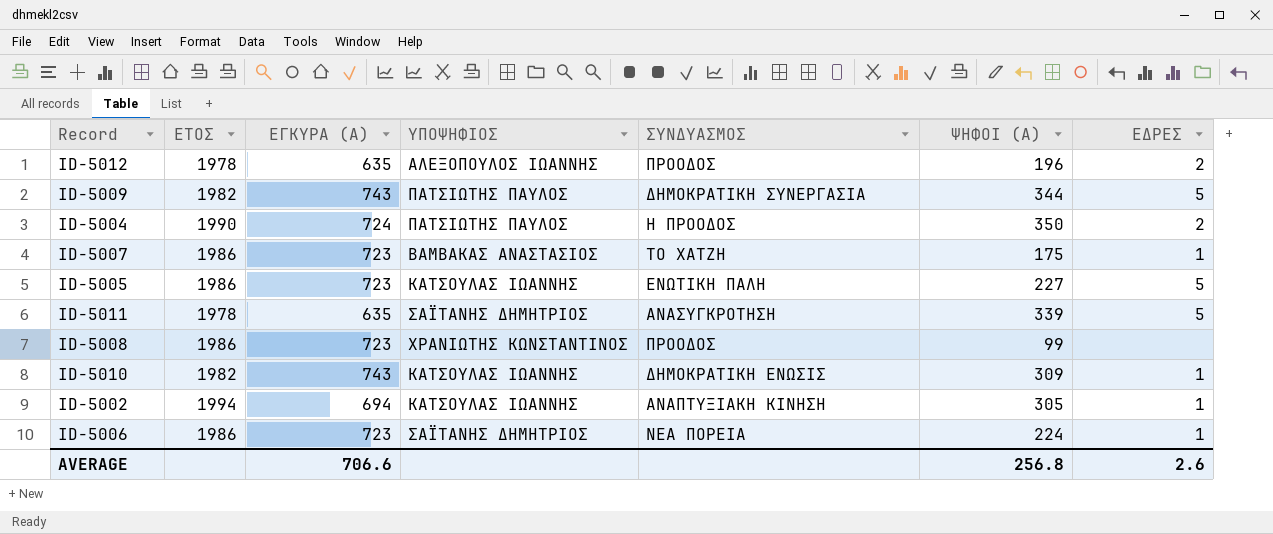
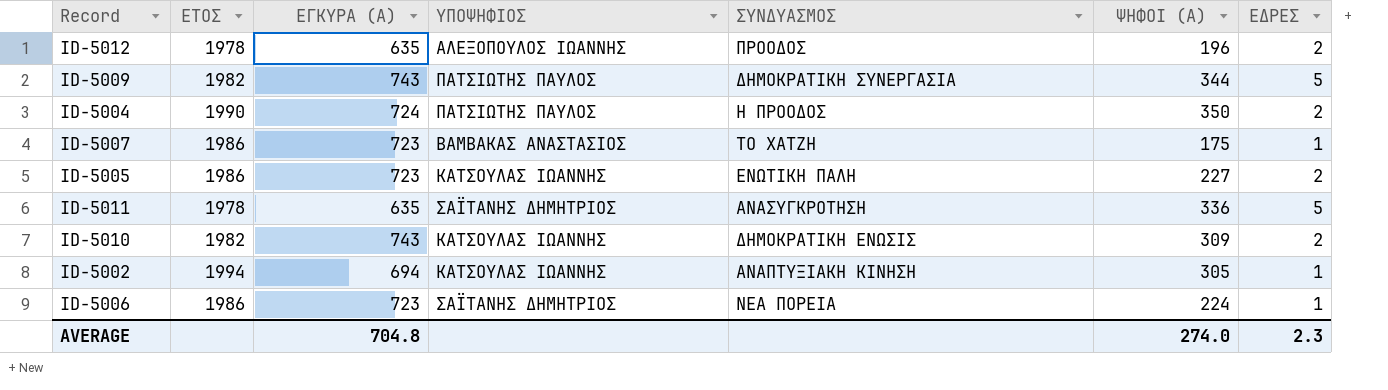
row ID-5008: 1986 | 723 | ΧΡΑΝΙΩΤΗΣ ΚΩΝΣΤΑΝΤΙΝΟΣ | ΠΡΟΟΔΟΣ | 99 | none -> none
ID-5005 | ΕΔΡΕΣ: 5 -> 2
ID-5011 | ΨΗΦΟΙ (Α): 339 -> 336
ID-5010 | ΕΔΡΕΣ: 1 -> 2
AVERAGE | ΕΓΚΥΡΑ (Α): 706.6 -> 704.8
AVERAGE | ΨΗΦΟΙ (Α): 256.8 -> 274.0
AVERAGE | ΕΔΡΕΣ: 2.6 -> 2.3

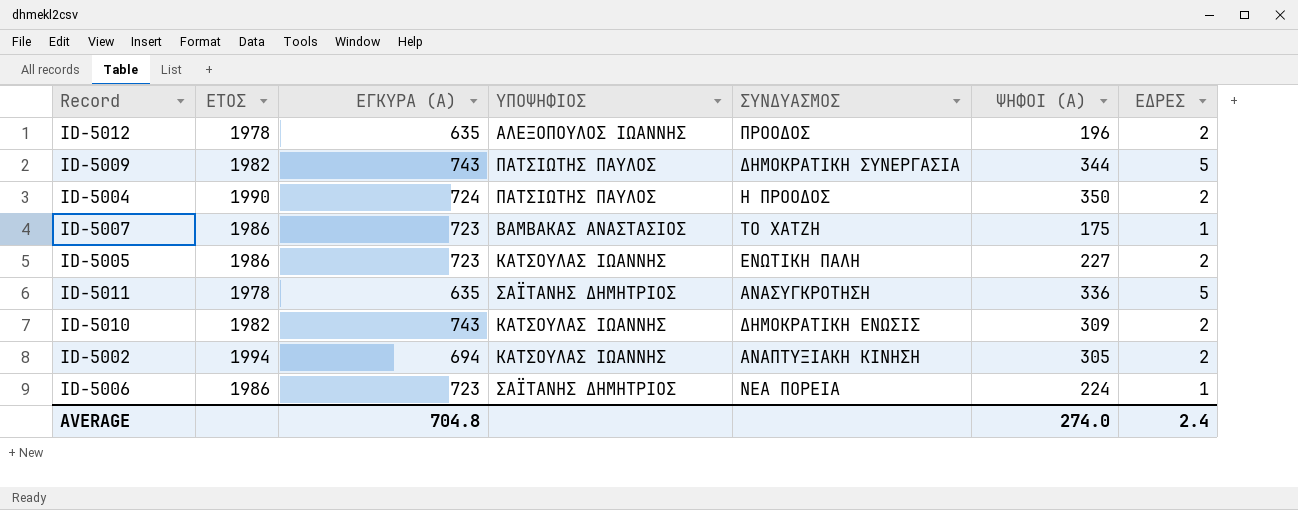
ID-5002 | ΕΔΡΕΣ: 1 -> 2
AVERAGE | ΕΔΡΕΣ: 2.3 -> 2.4

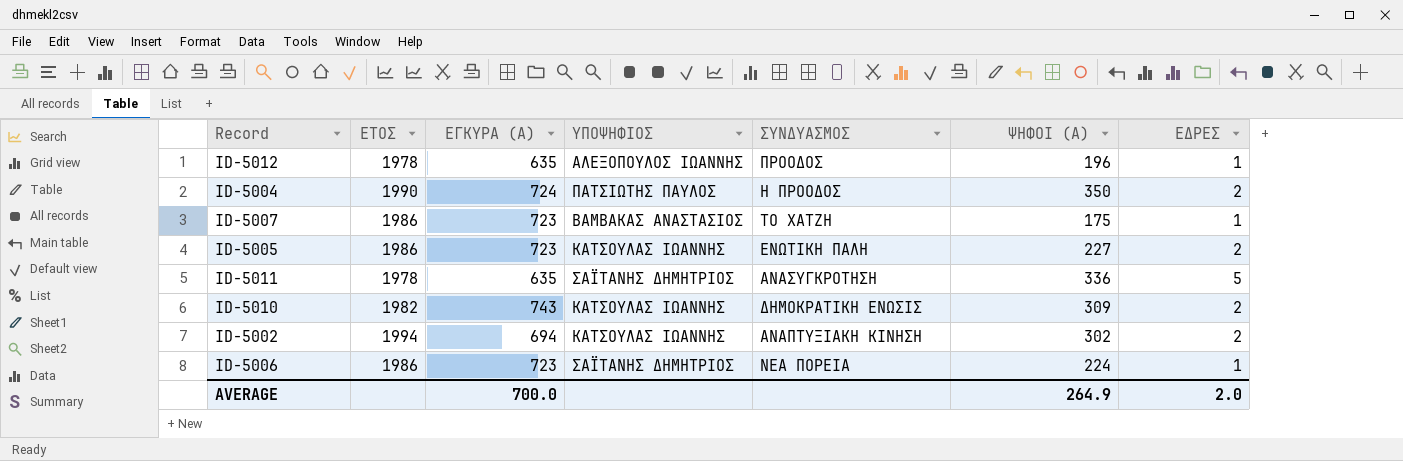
row ID-5009: 1982 | 743 | ΠΑΤΣΙΩΤΗΣ ΠΑΥΛΟΣ | ΔΗΜΟΚΡΑΤΙΚΗ ΣΥΝΕΡΓΑΣΙΑ | 344 | 5 -> none
ID-5012 | ΕΔΡΕΣ: 2 -> 1
ID-5002 | ΨΗΦΟΙ (Α): 305 -> 302
AVERAGE | ΕΓΚΥΡΑ (Α): 704.8 -> 700.0
AVERAGE | ΨΗΦΟΙ (Α): 274.0 -> 264.9
AVERAGE | ΕΔΡΕΣ: 2.4 -> 2.0

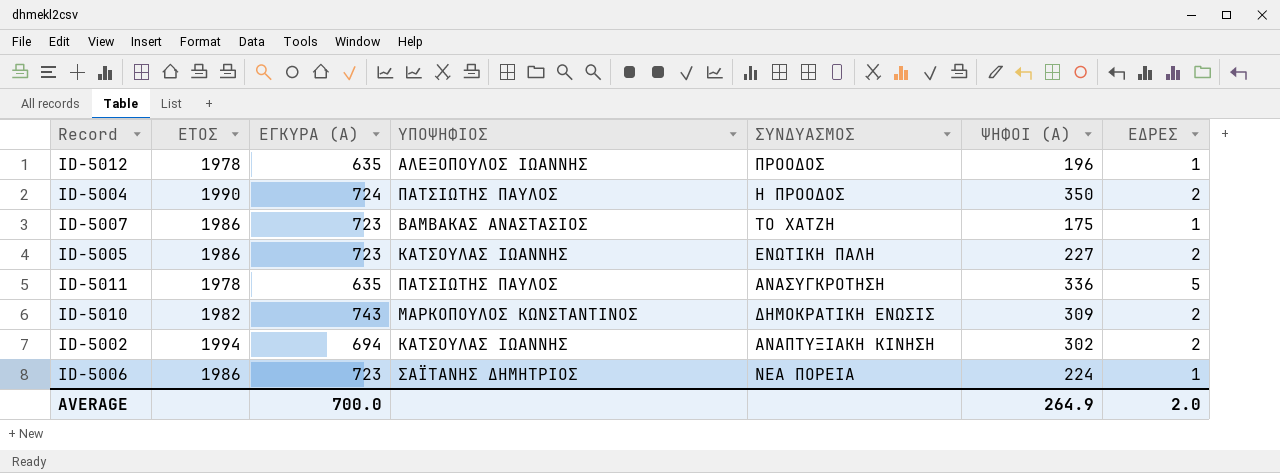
ID-5011 | ΥΠΟΨΗΦΙΟΣ: ΣΑΪΤΑΝΗΣ ΔΗΜΗΤΡΙΟΣ -> ΠΑΤΣΙΩΤΗΣ ΠΑΥΛΟΣ
ID-5010 | ΥΠΟΨΗΦΙΟΣ: ΚΑΤΣΟΥΛΑΣ ΙΩΑΝΝΗΣ -> ΜΑΡΚΟΠΟΥΛΟΣ ΚΩΝΣΤΑΝΤΙΝΟΣ

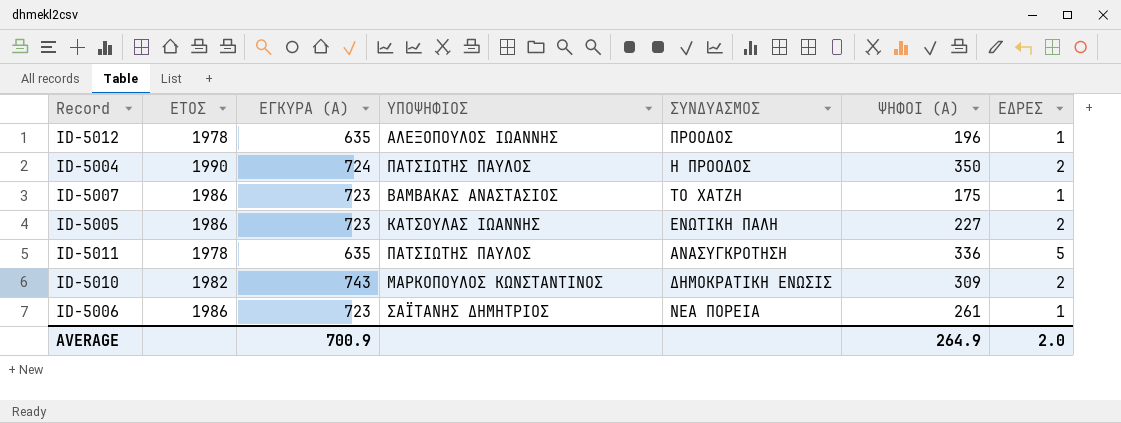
row ID-5002: 1994 | 694 | ΚΑΤΣΟΥΛΑΣ ΙΩΑΝΝΗΣ | ΑΝΑΠΤΥΞΙΑΚΗ ΚΙΝΗΣΗ | 302 | 2 -> none
ID-5006 | ΨΗΦΟΙ (Α): 224 -> 261
AVERAGE | ΕΓΚΥΡΑ (Α): 700.0 -> 700.9

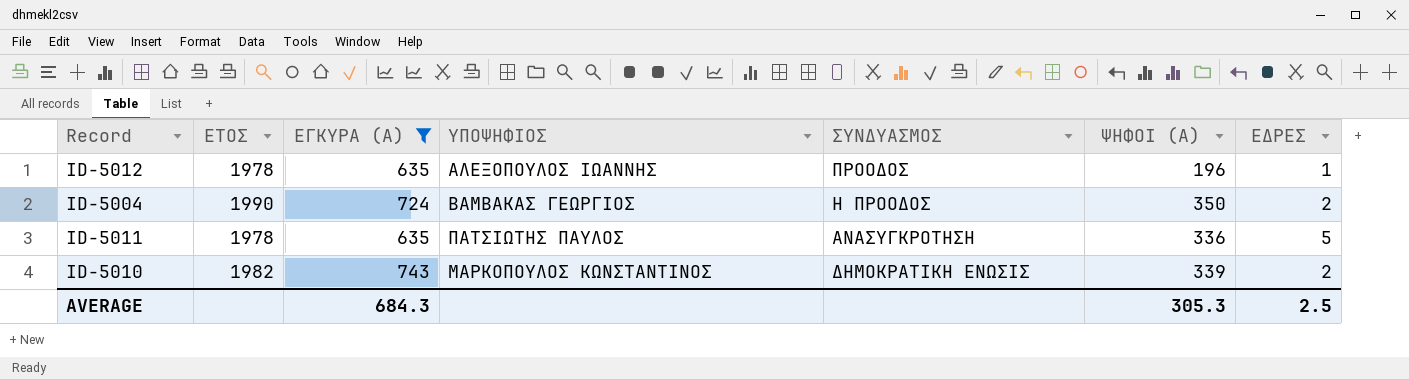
filter: none -> ΕΓΚΥΡΑ (Α) != 723
ID-5004 | ΥΠΟΨΗΦΙΟΣ: ΠΑΤΣΙΩΤΗΣ ΠΑΥΛΟΣ -> ΒΑΜΒΑΚΑΣ ΓΕΩΡΓΙΟΣ
ID-5010 | ΨΗΦΟΙ (Α): 309 -> 339
AVERAGE | ΕΓΚΥΡΑ (Α): 700.9 -> 684.3
AVERAGE | ΨΗΦΟΙ (Α): 264.9 -> 305.3
AVERAGE | ΕΔΡΕΣ: 2.0 -> 2.5

